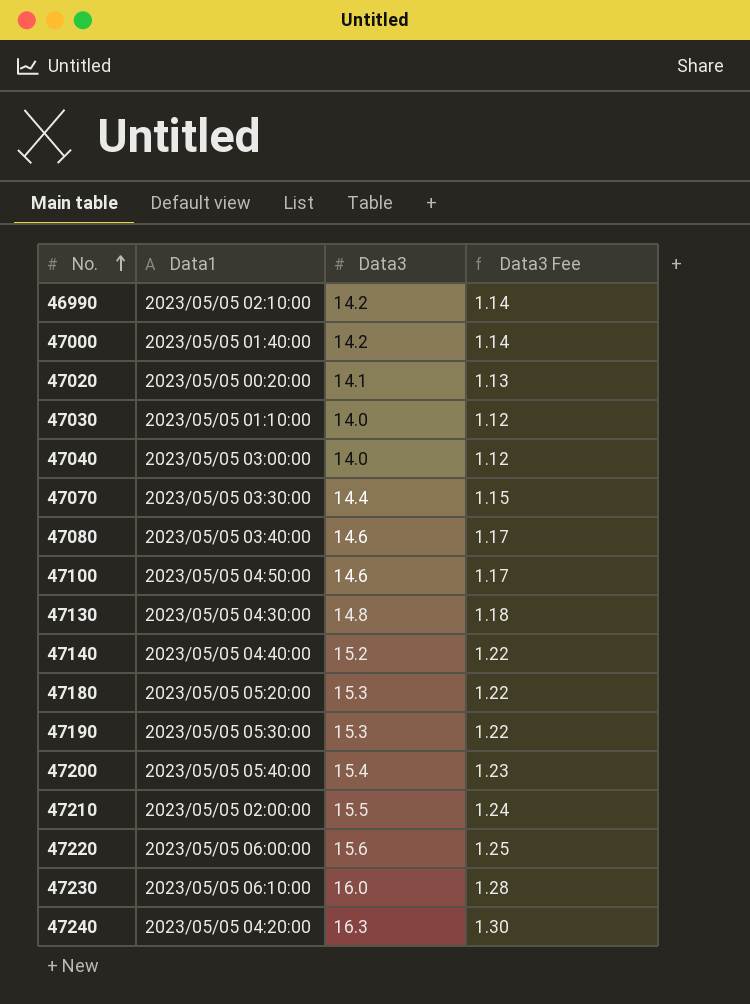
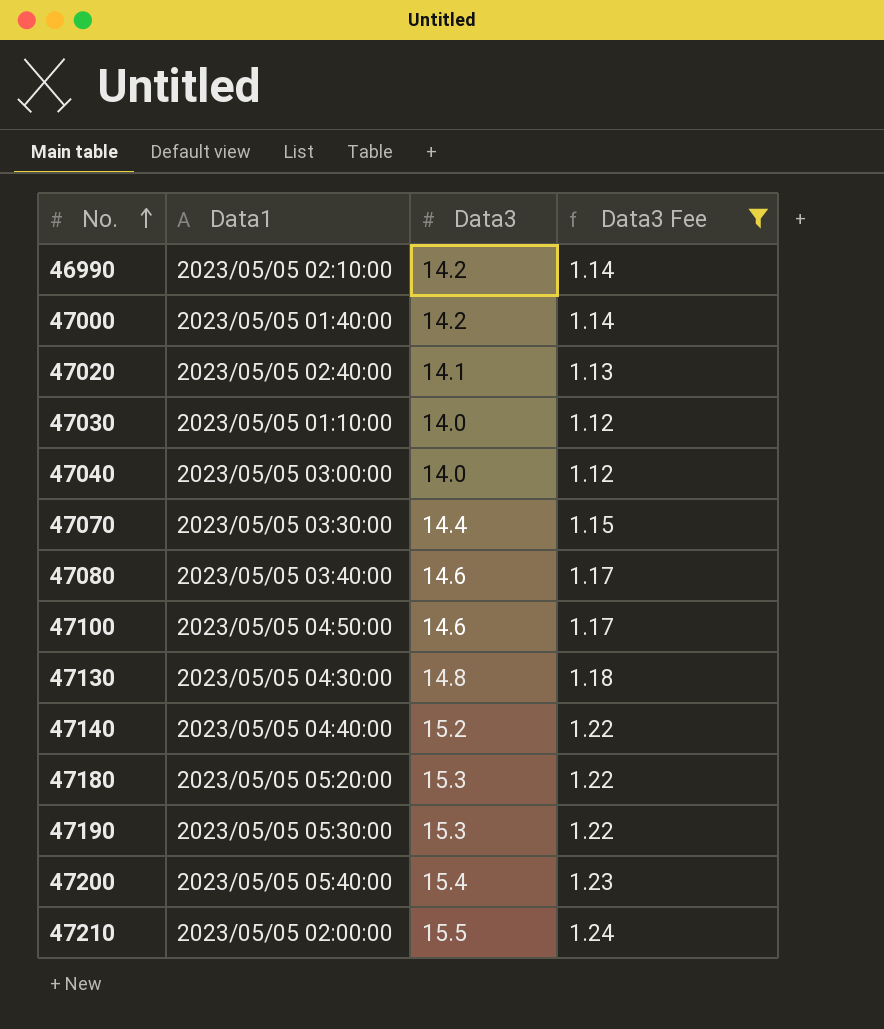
filter: none -> Data3 Fee <= 1.24
47020 | Data1: 2023/05/05 00:20:00 -> 2023/05/05 02:40:00

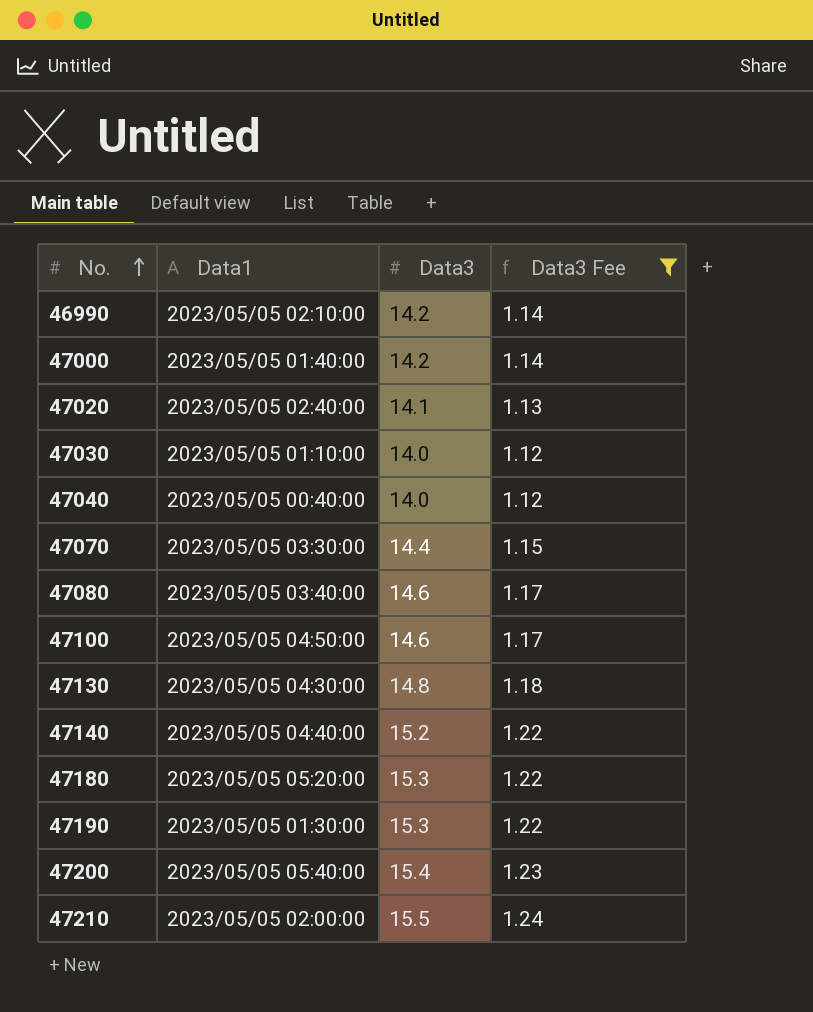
47040 | Data1: 2023/05/05 03:00:00 -> 2023/05/05 00:40:00
47190 | Data1: 2023/05/05 05:30:00 -> 2023/05/05 01:30:00

